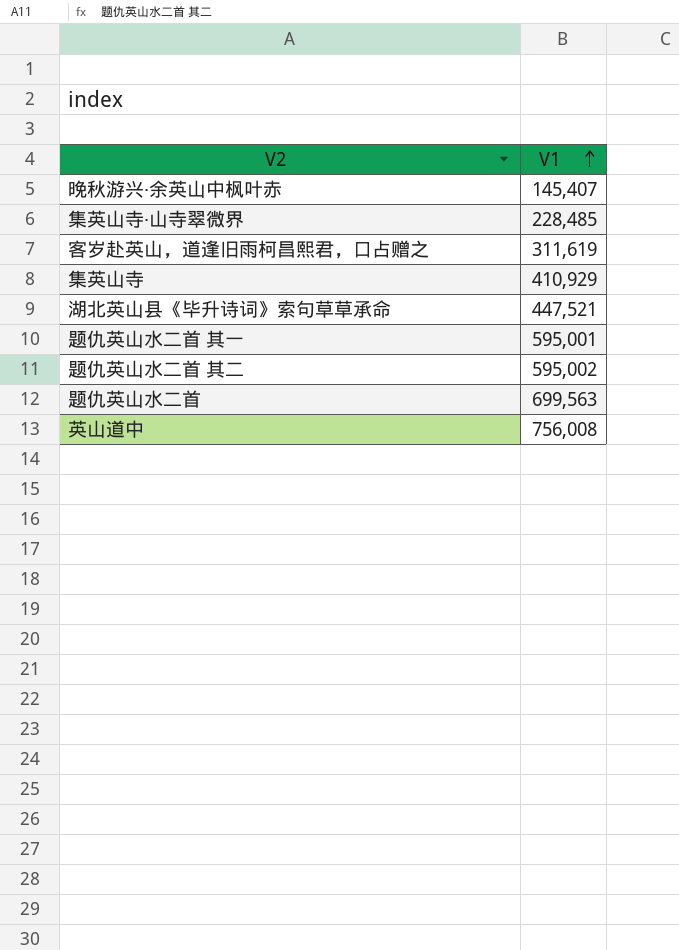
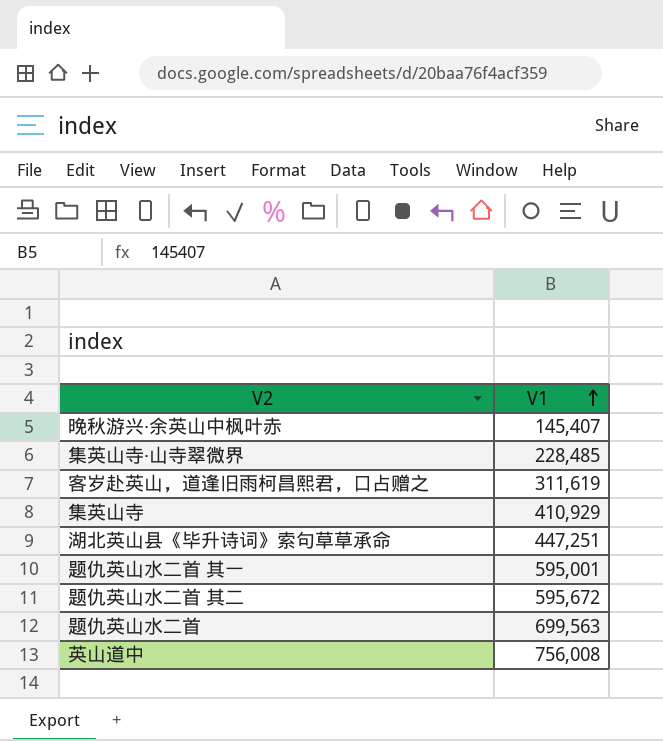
湖北英山县《毕升诗词》索句草草承命 | V1: 447,521 -> 447,251
题仇英山水二首 其二 | V1: 595,002 -> 595,672

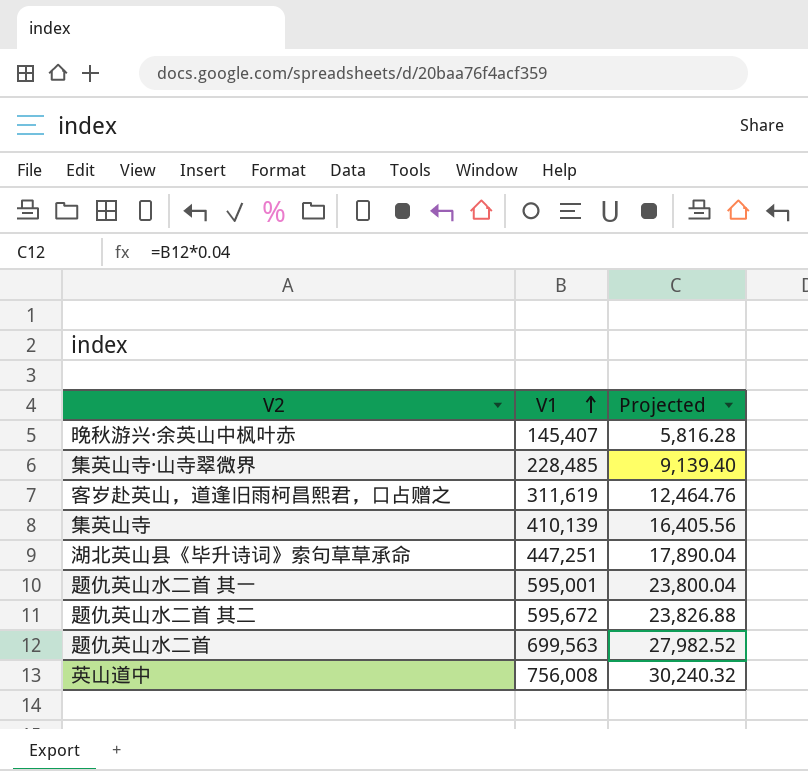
column Projected | formula: none -> [V1] * 0.04
集英山寺 | V1: 410,929 -> 410,139

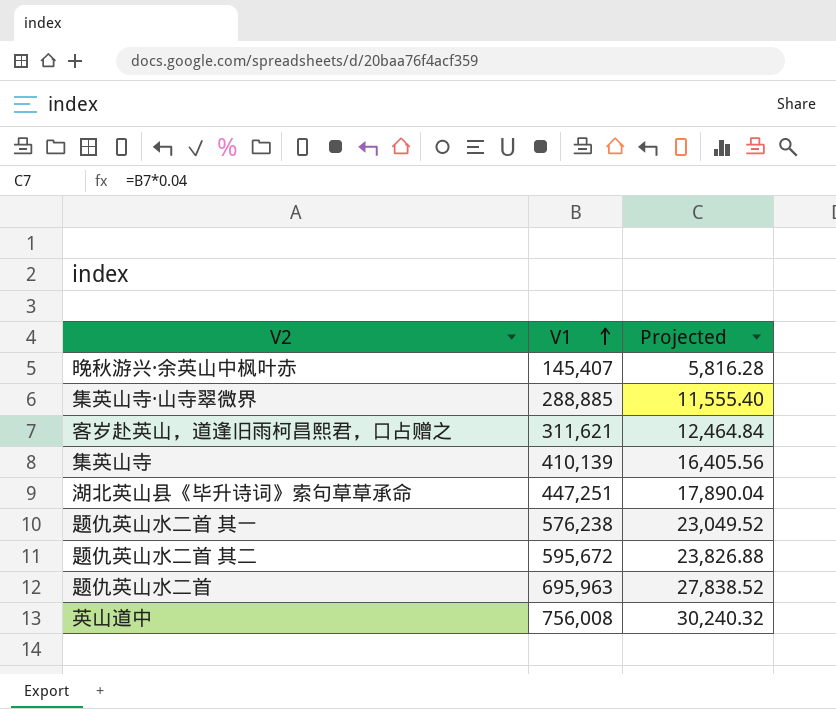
集英山寺·山寺翠微界 | V1: 228,485 -> 288,885
集英山寺·山寺翠微界 | Projected: 9,139.40 -> 11,555.40
客岁赴英山，道逢旧雨柯昌熙君，口占赠之 | V1: 311,619 -> 311,621
客岁赴英山，道逢旧雨柯昌熙君，口占赠之 | Projected: 12,464.76 -> 12,464.84
题仇英山水二首 其一 | V1: 595,001 -> 576,238
题仇英山水二首 其一 | Projected: 23,800.04 -> 23,049.52
题仇英山水二首 | V1: 699,563 -> 695,963
题仇英山水二首 | Projected: 27,982.52 -> 27,838.52

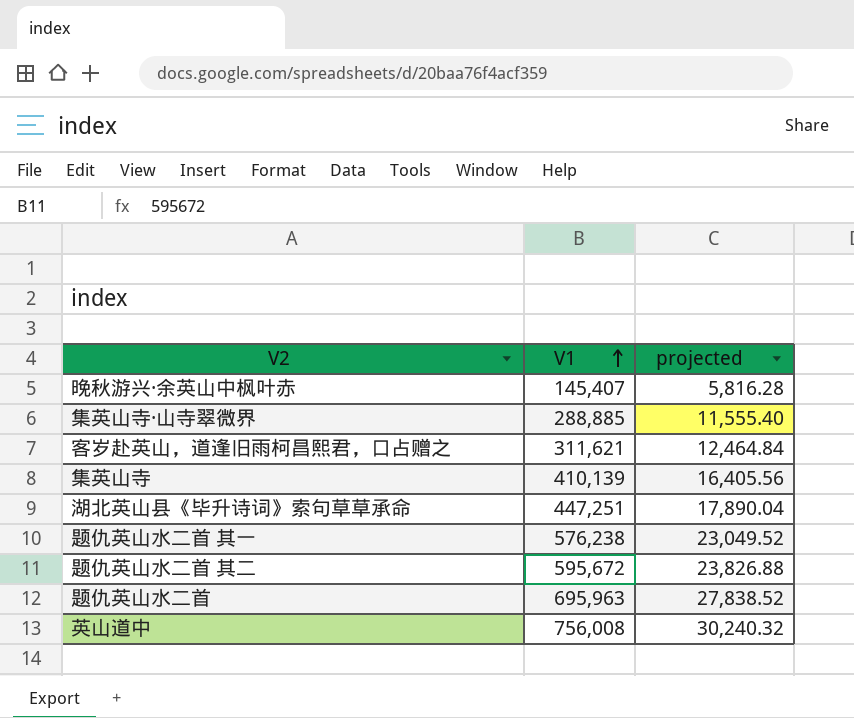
column name: Projected -> projected

